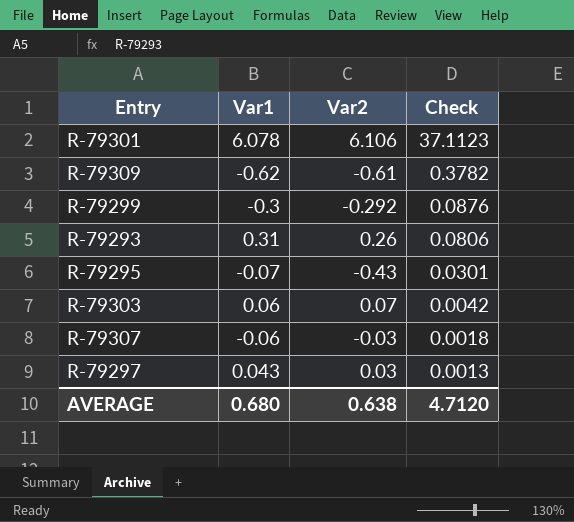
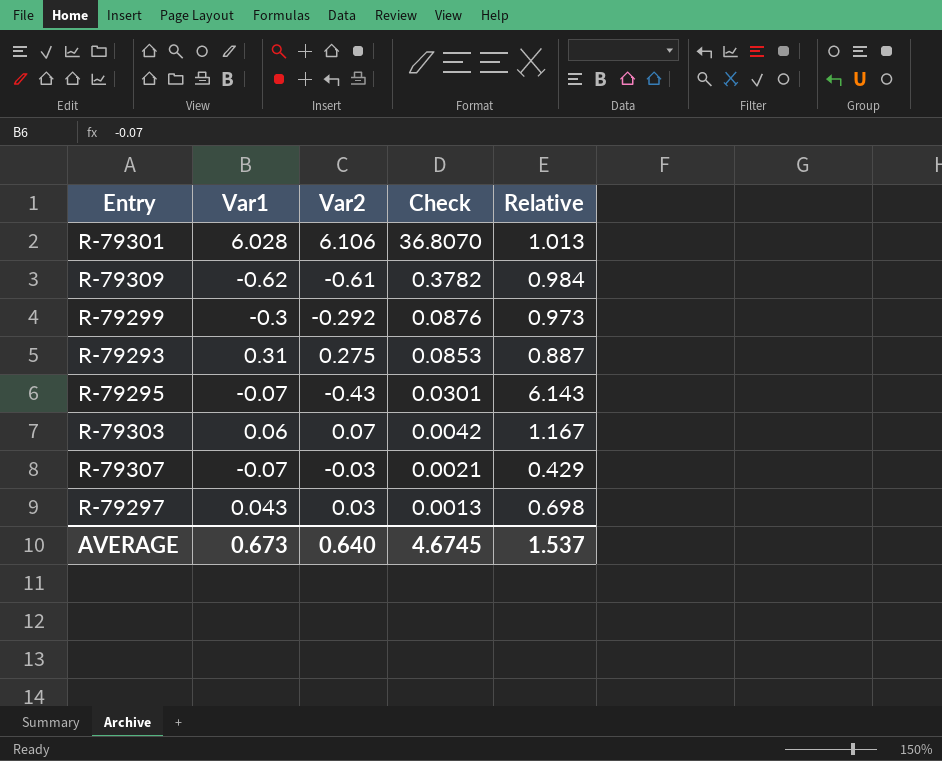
column Relative | formula: none -> [Var2] / [Var1]
R-79301 | Var1: 6.078 -> 6.028
R-79301 | Check: 37.1123 -> 36.8070
R-79293 | Var2: 0.26 -> 0.275
R-79293 | Check: 0.0806 -> 0.0853
R-79307 | Var1: -0.06 -> -0.07
R-79307 | Check: 0.0018 -> 0.0021
AVERAGE | Var1: 0.680 -> 0.673
AVERAGE | Var2: 0.638 -> 0.640
AVERAGE | Check: 4.7120 -> 4.6745

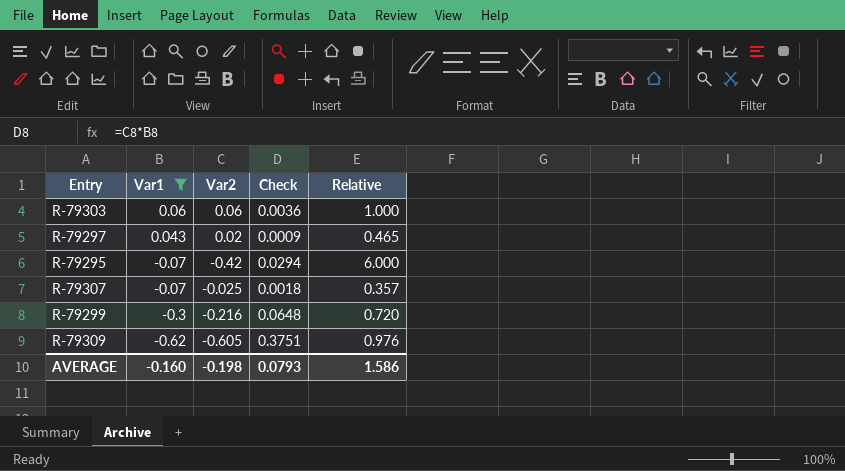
filter: none -> Var1 <= 0.06
row order: Check descending -> Var1 descending
R-79303 | Var2: 0.07 -> 0.06
R-79303 | Check: 0.0042 -> 0.0036
R-79303 | Relative: 1.167 -> 1.000
R-79297 | Var2: 0.03 -> 0.02
R-79297 | Check: 0.0013 -> 0.0009
R-79297 | Relative: 0.698 -> 0.465
R-79295 | Var2: -0.43 -> -0.42
R-79295 | Check: 0.0301 -> 0.0294
R-79295 | Relative: 6.143 -> 6.000
R-79307 | Var2: -0.03 -> -0.025
R-79307 | Check: 0.0021 -> 0.0018
R-79307 | Relative: 0.429 -> 0.357
R-79299 | Var2: -0.292 -> -0.216
R-79299 | Check: 0.0876 -> 0.0648
R-79299 | Relative: 0.973 -> 0.720
R-79309 | Var2: -0.61 -> -0.605
R-79309 | Check: 0.3782 -> 0.3751
R-79309 | Relative: 0.984 -> 0.976
AVERAGE | Var1: 0.673 -> -0.160
AVERAGE | Var2: 0.640 -> -0.198
AVERAGE | Check: 4.6745 -> 0.0793
AVERAGE | Relative: 1.537 -> 1.586

